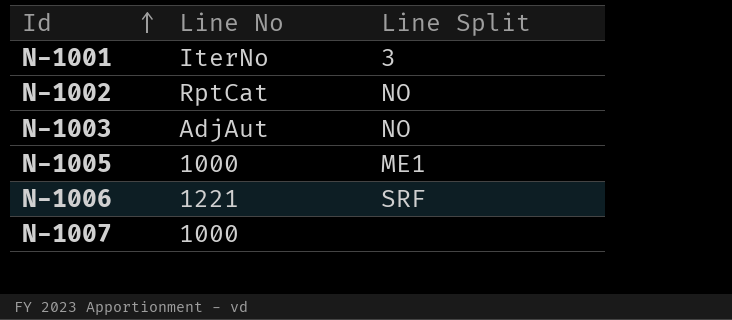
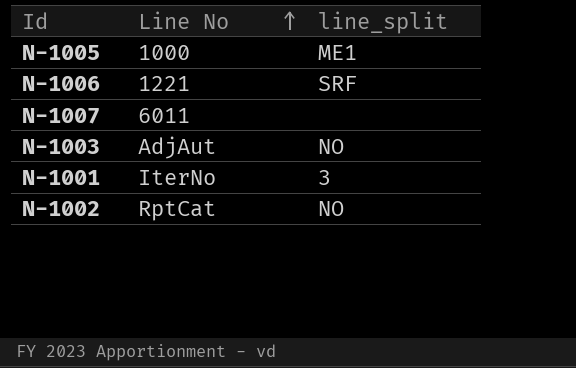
row order: Id ascending -> Line No ascending
column name: Line Split -> line_split
N-1007 | Line No: 1000 -> 6011

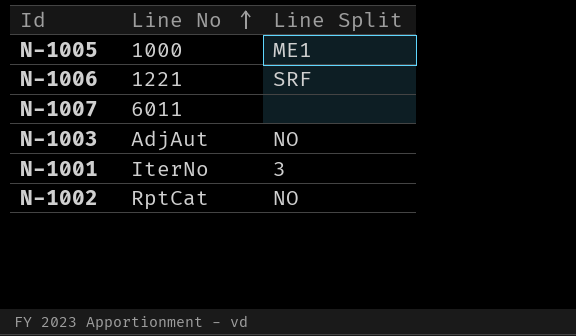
column name: line_split -> Line Split

